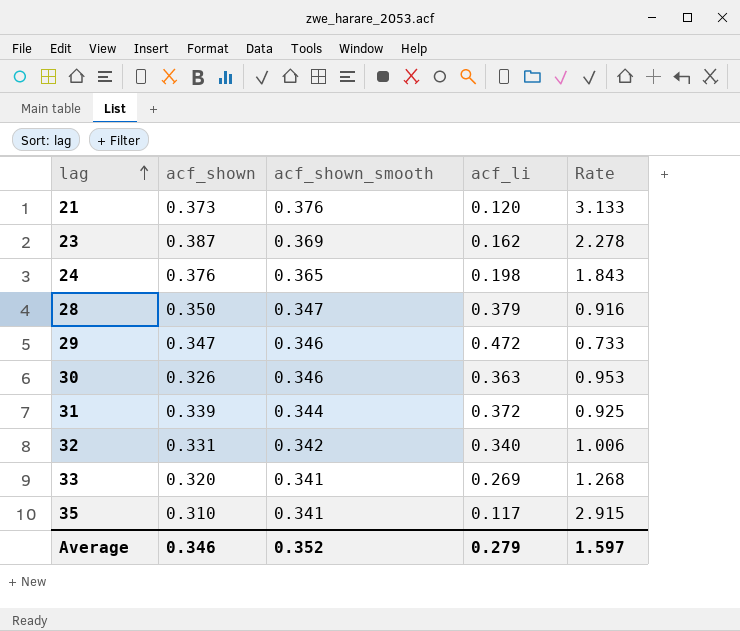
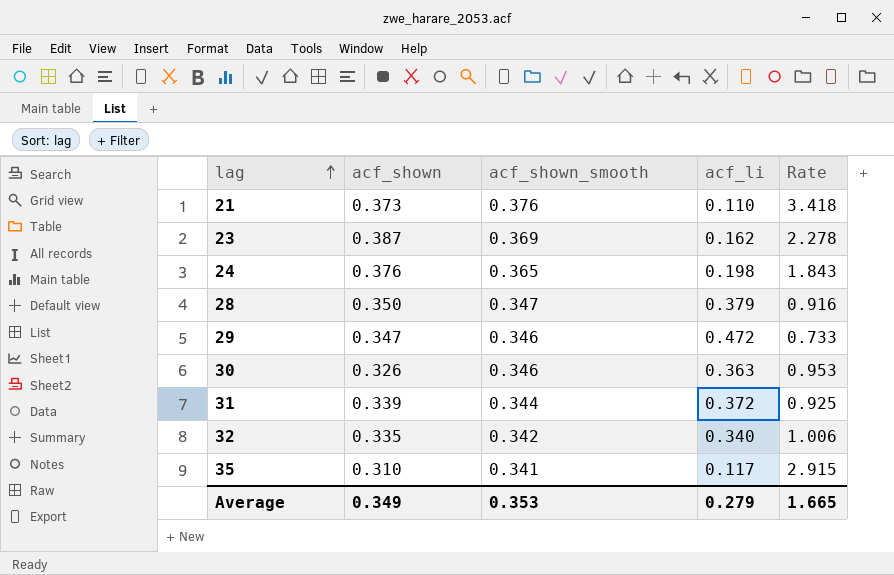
row 33: 0.320 | 0.341 | 0.269 | 1.268 -> none
21 | acf_li: 0.120 -> 0.110
21 | Rate: 3.133 -> 3.418
32 | acf_shown: 0.331 -> 0.335
Average | acf_shown: 0.346 -> 0.349
Average | acf_shown_smooth: 0.352 -> 0.353
Average | Rate: 1.597 -> 1.665

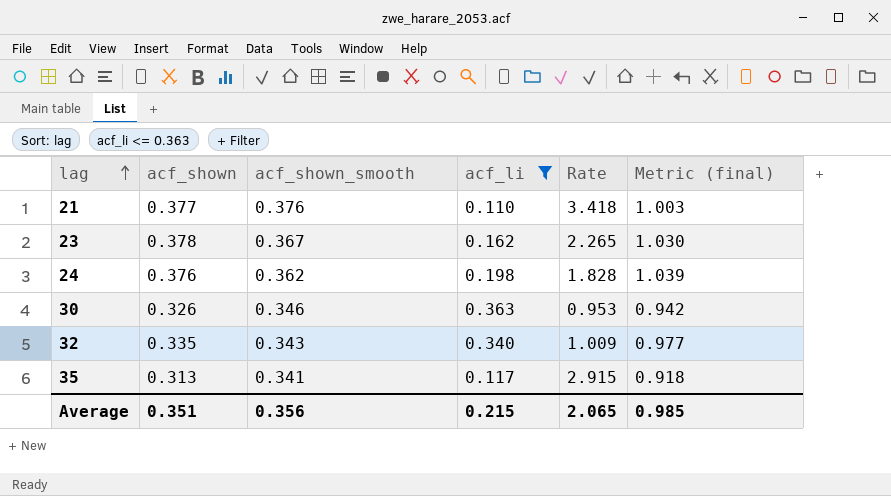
filter: none -> acf_li <= 0.363
column Metric (final) | formula: none -> [acf_shown] / [acf_shown_smooth]
21 | acf_shown: 0.373 -> 0.377
23 | acf_shown: 0.387 -> 0.378
23 | acf_shown_smooth: 0.369 -> 0.367
23 | Rate: 2.278 -> 2.265
24 | acf_shown_smooth: 0.365 -> 0.362
24 | Rate: 1.843 -> 1.828
32 | acf_shown_smooth: 0.342 -> 0.343
32 | Rate: 1.006 -> 1.009
35 | acf_shown: 0.310 -> 0.313
Average | acf_shown: 0.349 -> 0.351
Average | acf_shown_smooth: 0.353 -> 0.356
Average | acf_li: 0.279 -> 0.215
Average | Rate: 1.665 -> 2.065

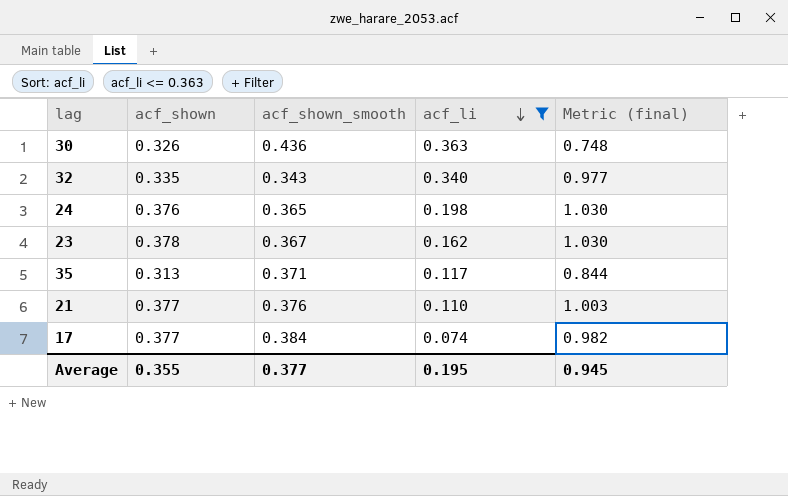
row order: lag ascending -> acf_li descending
column Rate | formula: [acf_shown_smooth] / [acf_li] -> none
30 | acf_shown_smooth: 0.346 -> 0.436
30 | Metric (final): 0.942 -> 0.748
24 | acf_shown_smooth: 0.362 -> 0.365
24 | Metric (final): 1.039 -> 1.030
35 | acf_shown_smooth: 0.341 -> 0.371
35 | Metric (final): 0.918 -> 0.844
row 17: none -> 0.377 | 0.384 | 0.074 | 0.982
Average | acf_shown: 0.351 -> 0.355
Average | acf_shown_smooth: 0.356 -> 0.377
Average | acf_li: 0.215 -> 0.195
Average | Metric (final): 0.985 -> 0.945

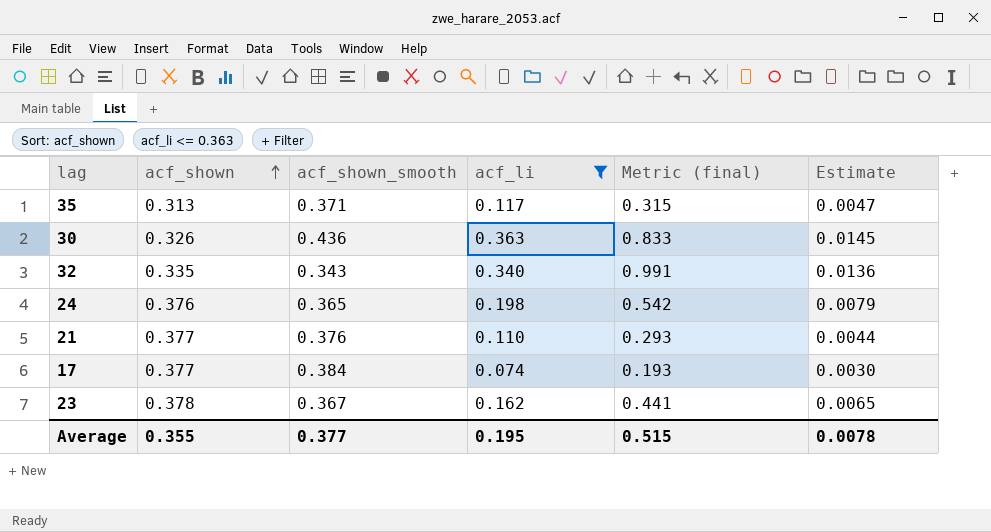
row order: acf_li descending -> acf_shown ascending
column Metric (final) | formula: [acf_shown] / [acf_shown_smooth] -> [acf_li] / [acf_shown_smooth]
column Estimate | formula: none -> [acf_li] * 0.04
Average | Metric (final): 0.945 -> 0.515

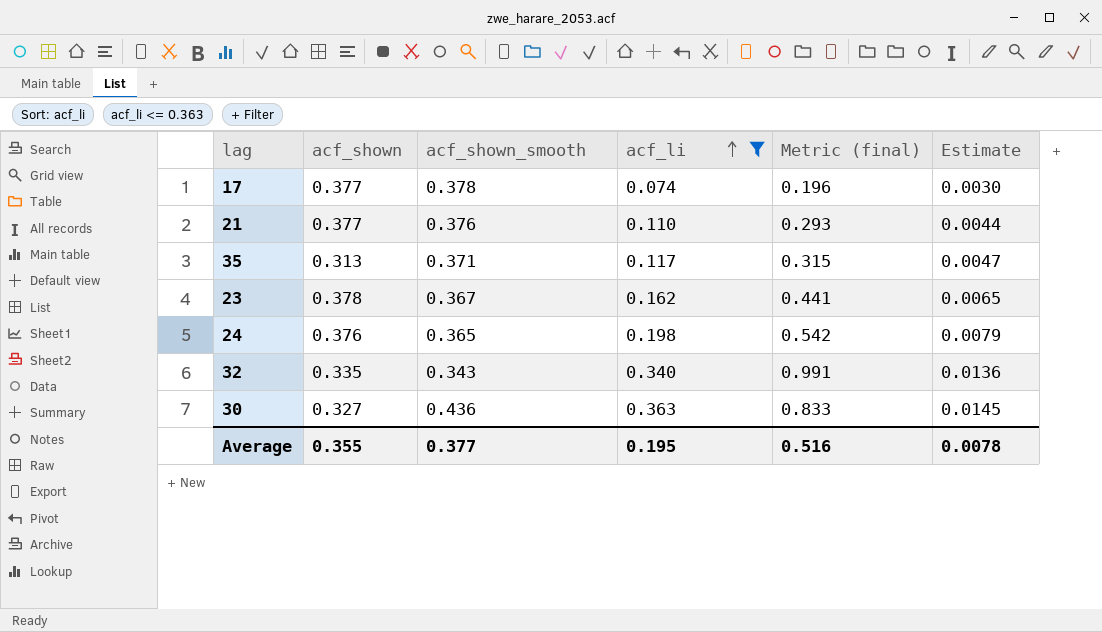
row order: acf_shown ascending -> acf_li ascending
17 | acf_shown_smooth: 0.384 -> 0.378
17 | Metric (final): 0.193 -> 0.196
30 | acf_shown: 0.326 -> 0.327
Average | Metric (final): 0.515 -> 0.516

